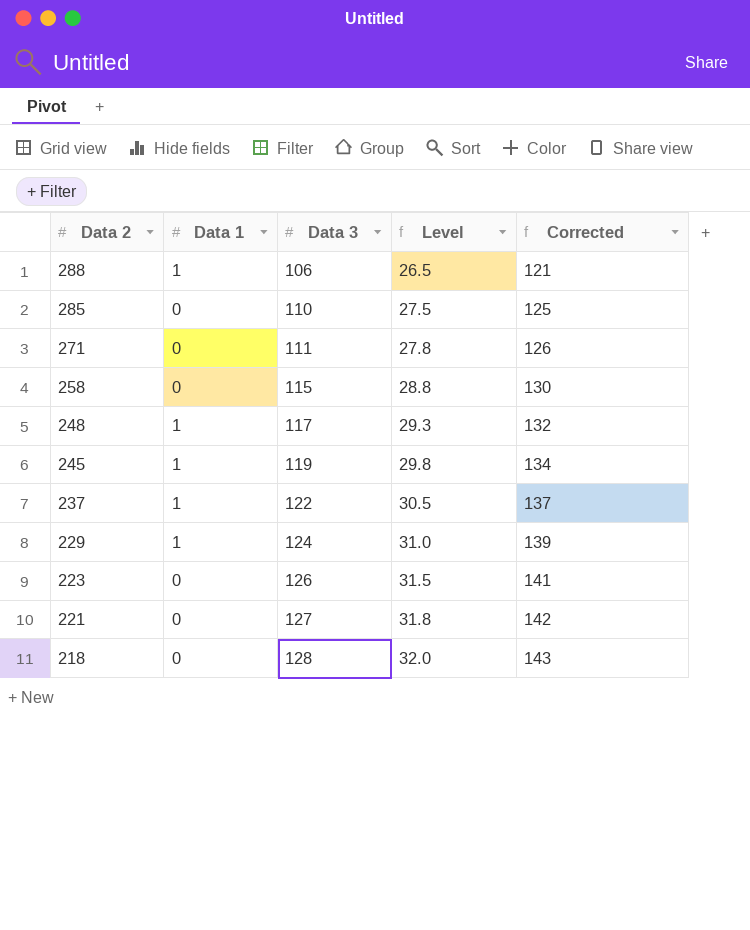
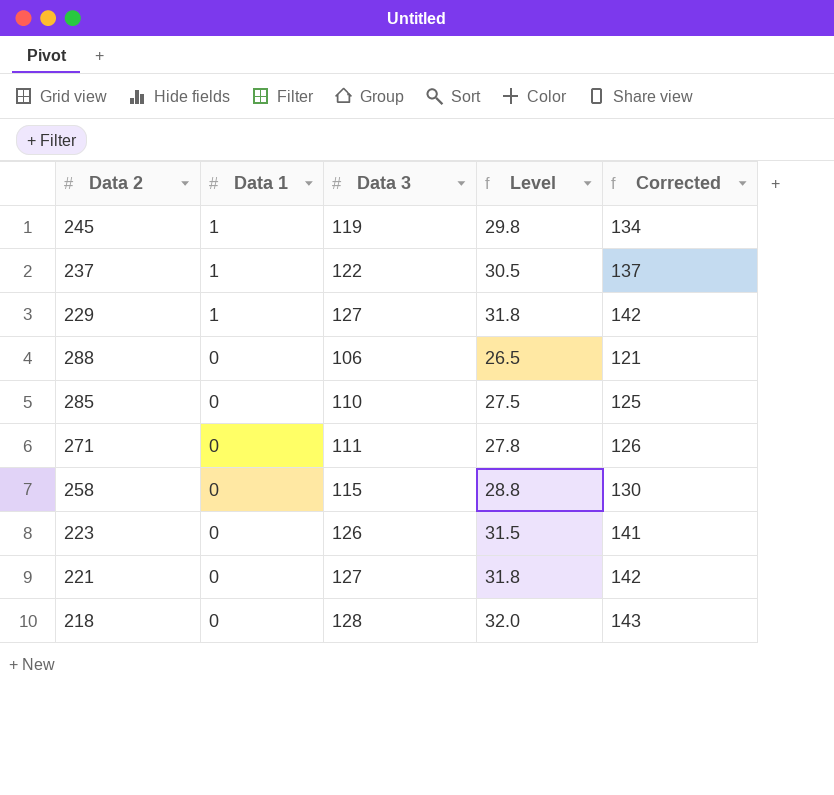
row order: Data 2 descending -> Data 1 descending
row 248: 1 | 117 | 29.3 | 132 -> none
229 | Data 3: 124 -> 127
229 | Level: 31.0 -> 31.8
229 | Corrected: 139 -> 142
288 | Data 1: 1 -> 0

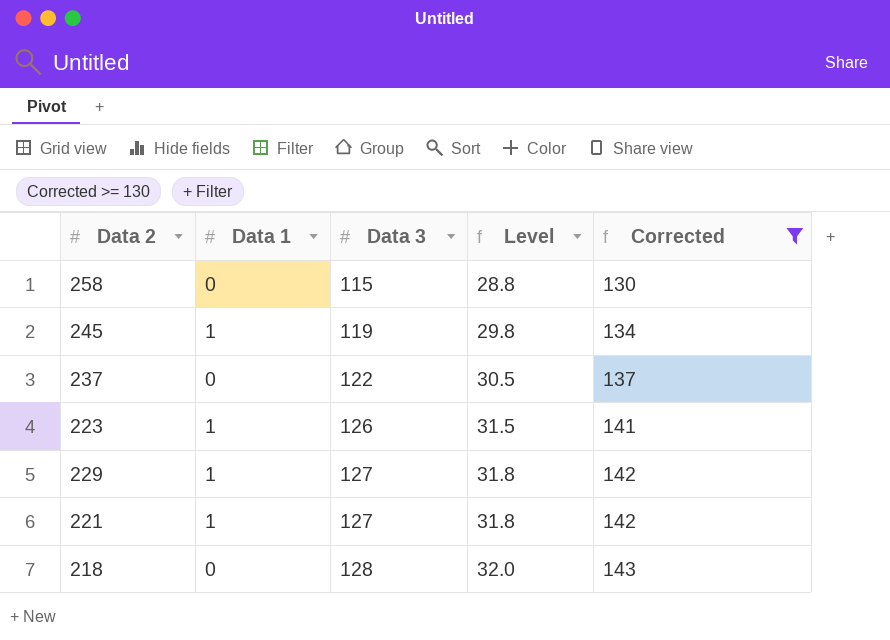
filter: none -> Corrected >= 130
row order: Data 1 descending -> Data 3 ascending
237 | Data 1: 1 -> 0
223 | Data 1: 0 -> 1
221 | Data 1: 0 -> 1

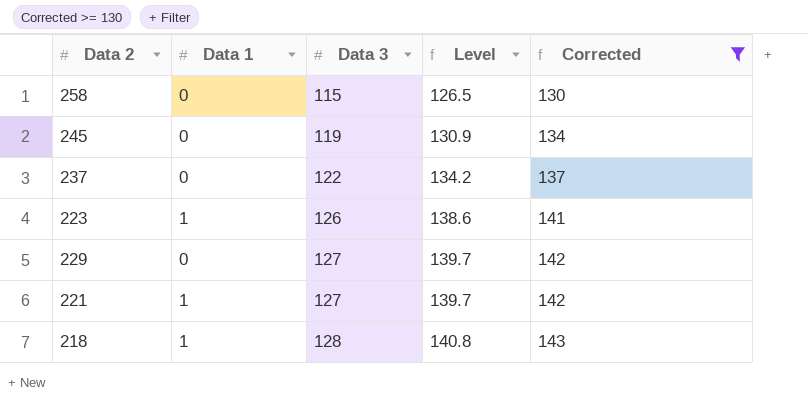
column Level | formula: [Data 3] * 0.25 -> [Data 3] * 1.1
245 | Data 1: 1 -> 0
229 | Data 1: 1 -> 0
218 | Data 1: 0 -> 1

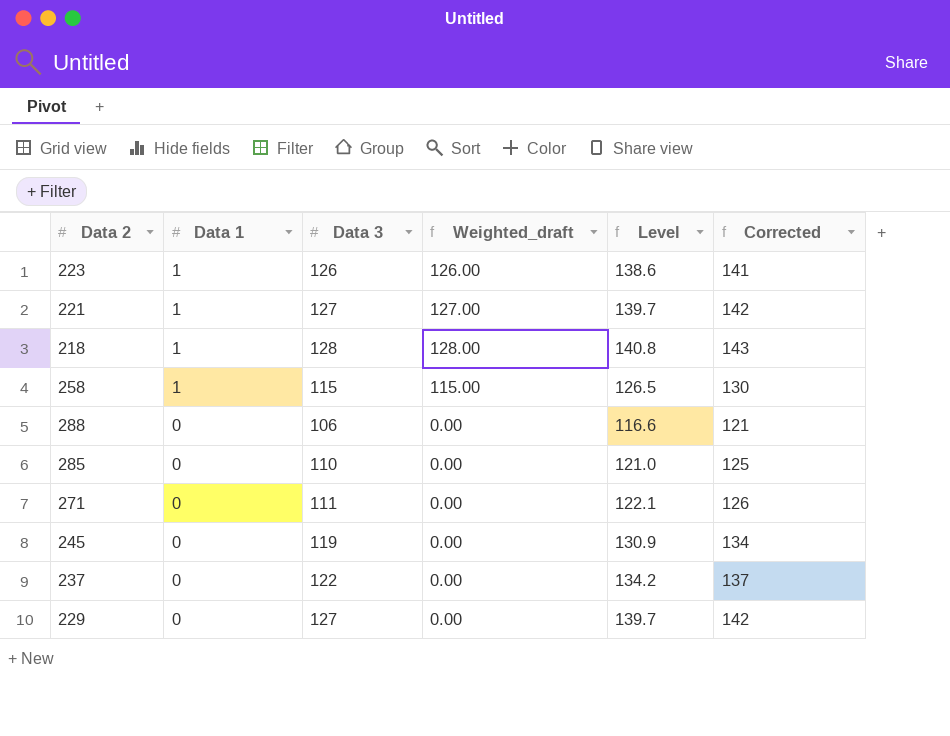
filter: Corrected >= 130 -> none
row order: Data 3 ascending -> Data 1 descending
column Weighted_draft | formula: none -> [Data 1] * [Data 3]
258 | Data 1: 0 -> 1

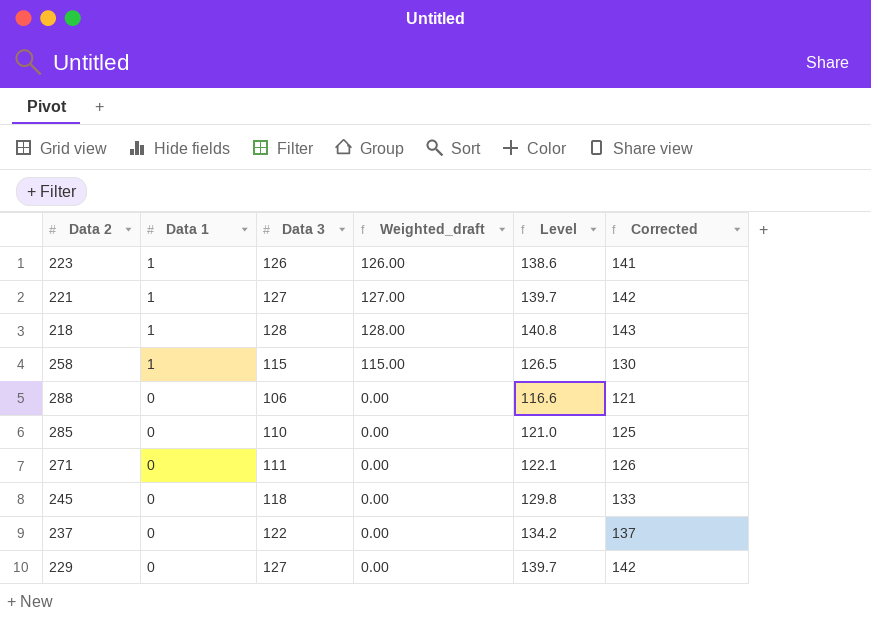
245 | Data 3: 119 -> 118
245 | Level: 130.9 -> 129.8
245 | Corrected: 134 -> 133

